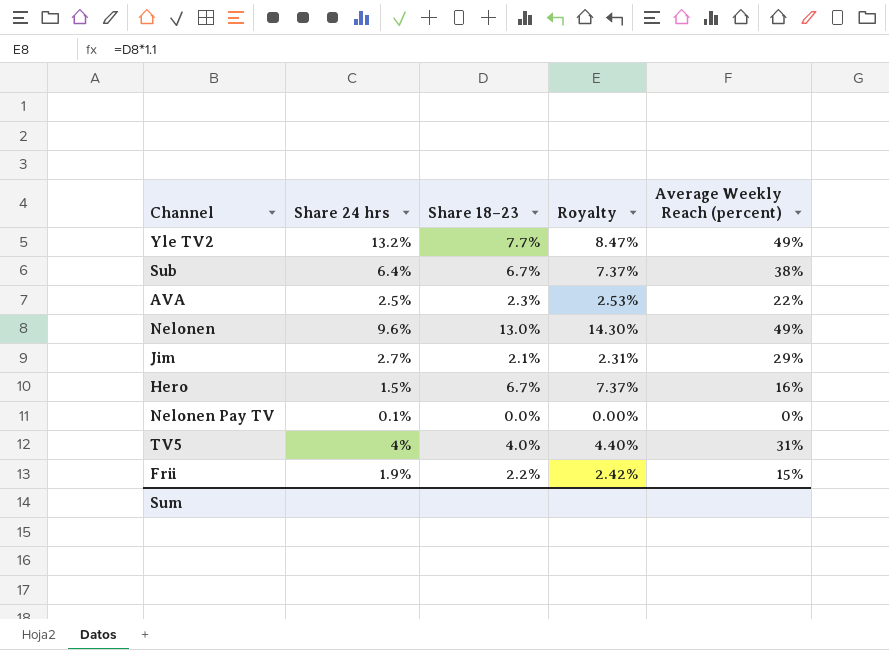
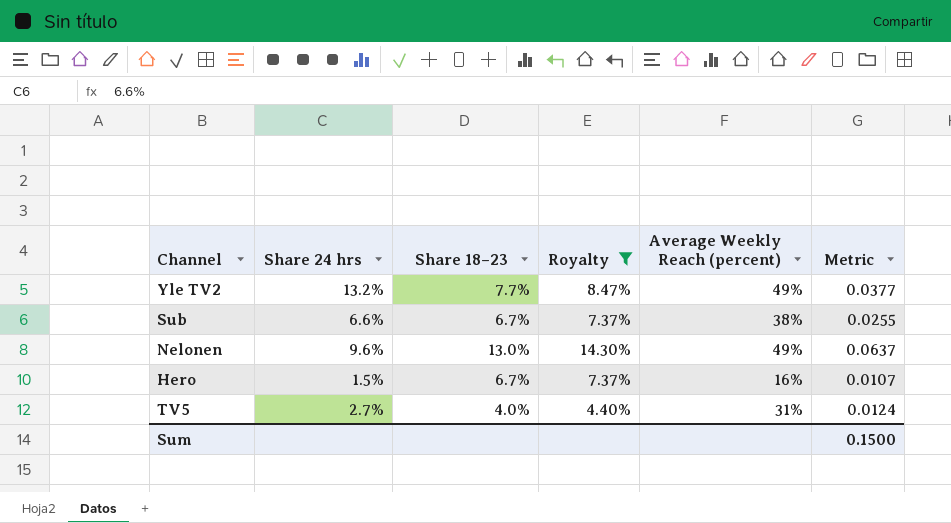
filter: none -> Royalty >= 4.40%
column Metric | formula: none -> [Share 18–23] * [Average Weekly Reach (percent)]
Sub | Share 24 hrs: 6.4% -> 6.6%
TV5 | Share 24 hrs: 4% -> 2.7%

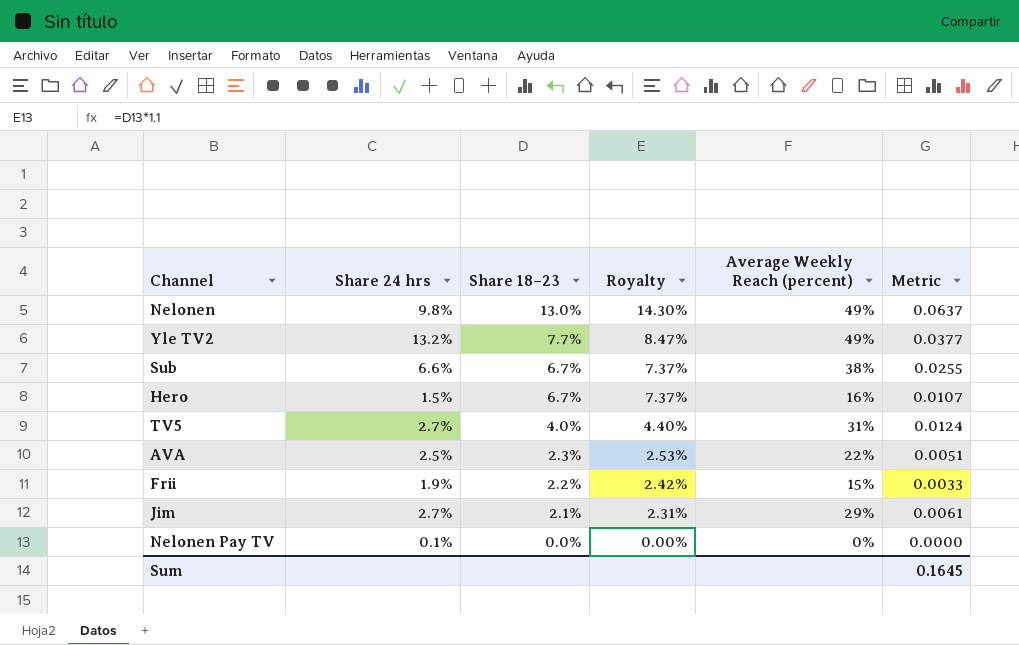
filter: Royalty >= 4.40% -> none
row order: none -> Share 18–23 descending
Nelonen | Share 24 hrs: 9.6% -> 9.8%
Sum | Metric: 0.1500 -> 0.1645

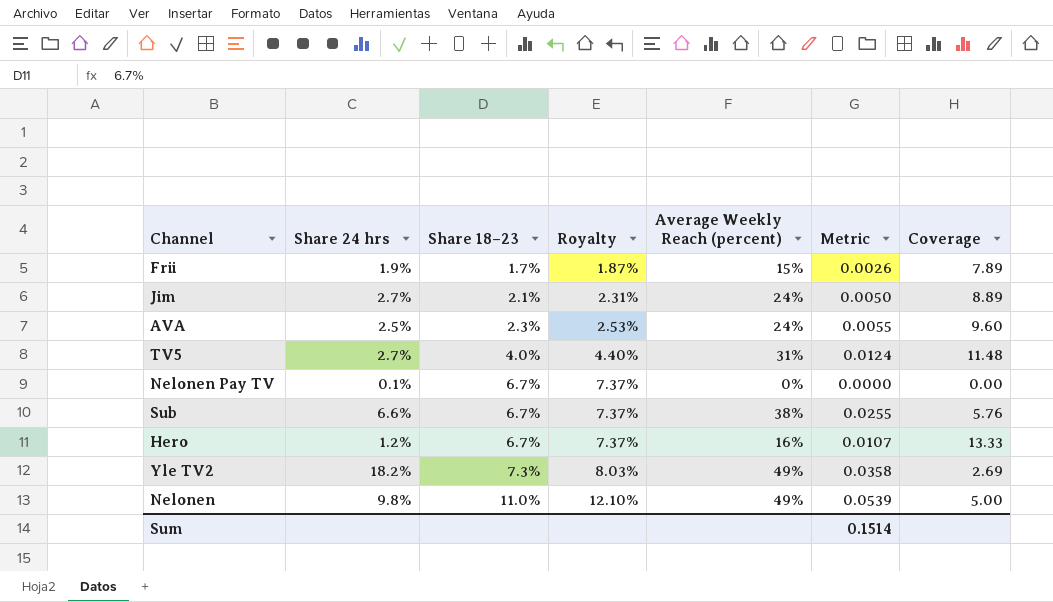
row order: Share 18–23 descending -> Share 18–23 ascending
column Coverage | formula: none -> [Average Weekly Reach (percent)] / [Share 24 hrs]
Frii | Share 18–23: 2.2% -> 1.7%
Frii | Royalty: 2.42% -> 1.87%
Frii | Metric: 0.0033 -> 0.0026
Jim | Average Weekly Reach (percent): 29% -> 24%
Jim | Metric: 0.0061 -> 0.0050
AVA | Average Weekly Reach (percent): 22% -> 24%
AVA | Metric: 0.0051 -> 0.0055
Nelonen Pay TV | Share 18–23: 0.0% -> 6.7%
Nelonen Pay TV | Royalty: 0.00% -> 7.37%
Hero | Share 24 hrs: 1.5% -> 1.2%
Yle TV2 | Share 24 hrs: 13.2% -> 18.2%
Yle TV2 | Share 18–23: 7.7% -> 7.3%
Yle TV2 | Royalty: 8.47% -> 8.03%
Yle TV2 | Metric: 0.0377 -> 0.0358
Nelonen | Share 18–23: 13.0% -> 11.0%
Nelonen | Royalty: 14.30% -> 12.10%
Nelonen | Metric: 0.0637 -> 0.0539
Sum | Metric: 0.1645 -> 0.1514

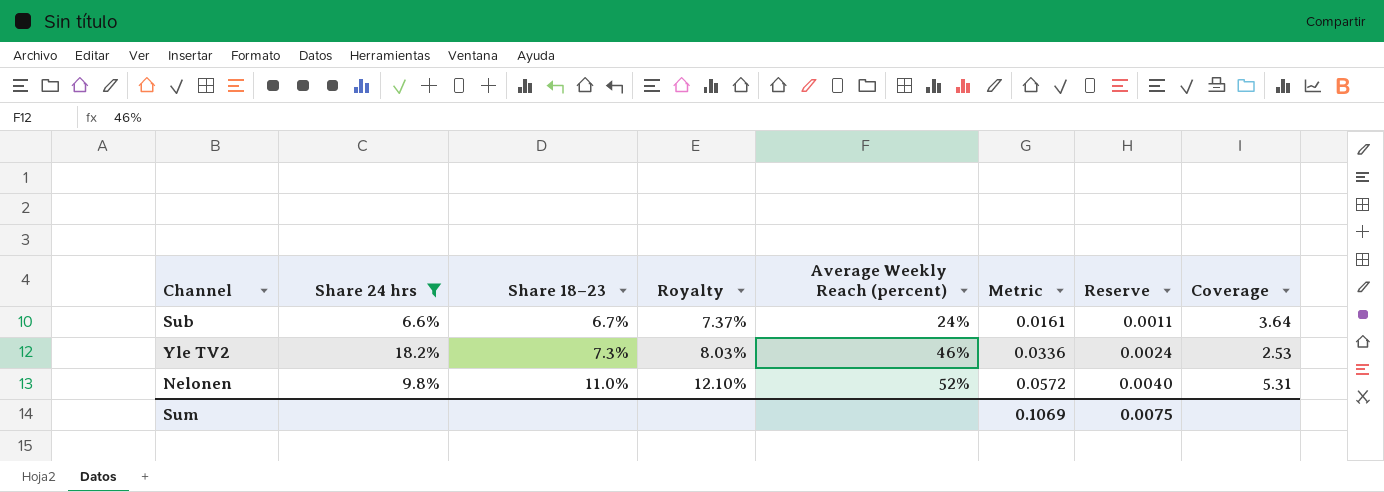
filter: none -> Share 24 hrs >= 6.6%
column Reserve | formula: none -> [Metric] * 0.07
Sub | Average Weekly Reach (percent): 38% -> 24%
Sub | Metric: 0.0255 -> 0.0161
Sub | Coverage: 5.76 -> 3.64
Yle TV2 | Average Weekly Reach (percent): 49% -> 46%
Yle TV2 | Metric: 0.0358 -> 0.0336
Yle TV2 | Coverage: 2.69 -> 2.53
Nelonen | Average Weekly Reach (percent): 49% -> 52%
Nelonen | Metric: 0.0539 -> 0.0572
Nelonen | Coverage: 5.00 -> 5.31
Sum | Metric: 0.1514 -> 0.1069

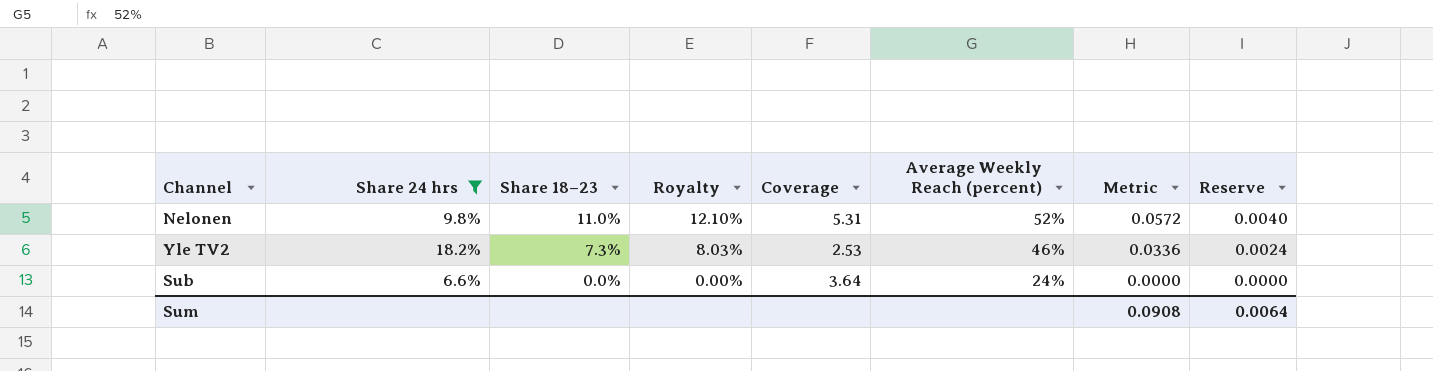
row order: Share 18–23 ascending -> Share 18–23 descending
column Coverage | position: 8 -> 5
Sub | Share 18–23: 6.7% -> 0.0%
Sub | Royalty: 7.37% -> 0.00%
Sub | Metric: 0.0161 -> 0.0000
Sub | Reserve: 0.0011 -> 0.0000
Sum | Metric: 0.1069 -> 0.0908
Sum | Reserve: 0.0075 -> 0.0064

